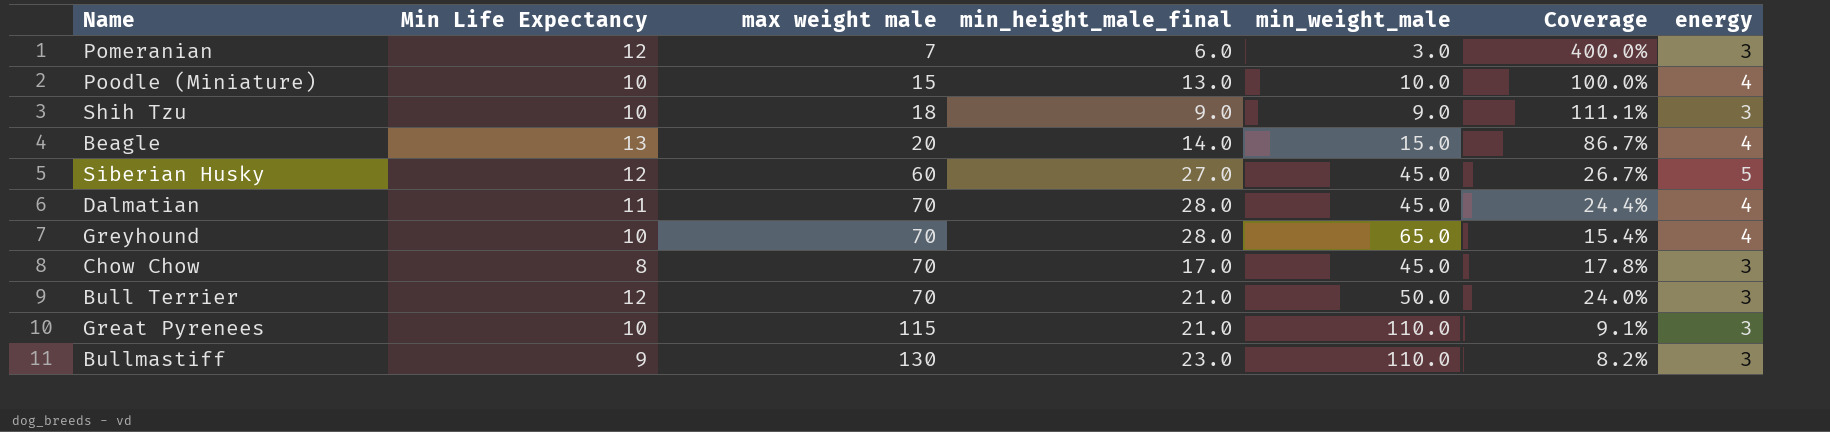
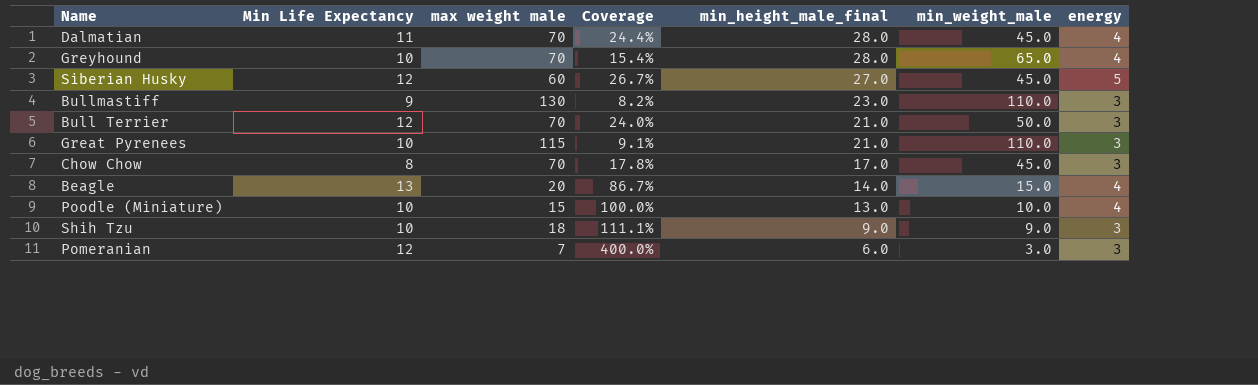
row order: max weight male ascending -> min_height_male_final descending
column Coverage | position: 6 -> 4

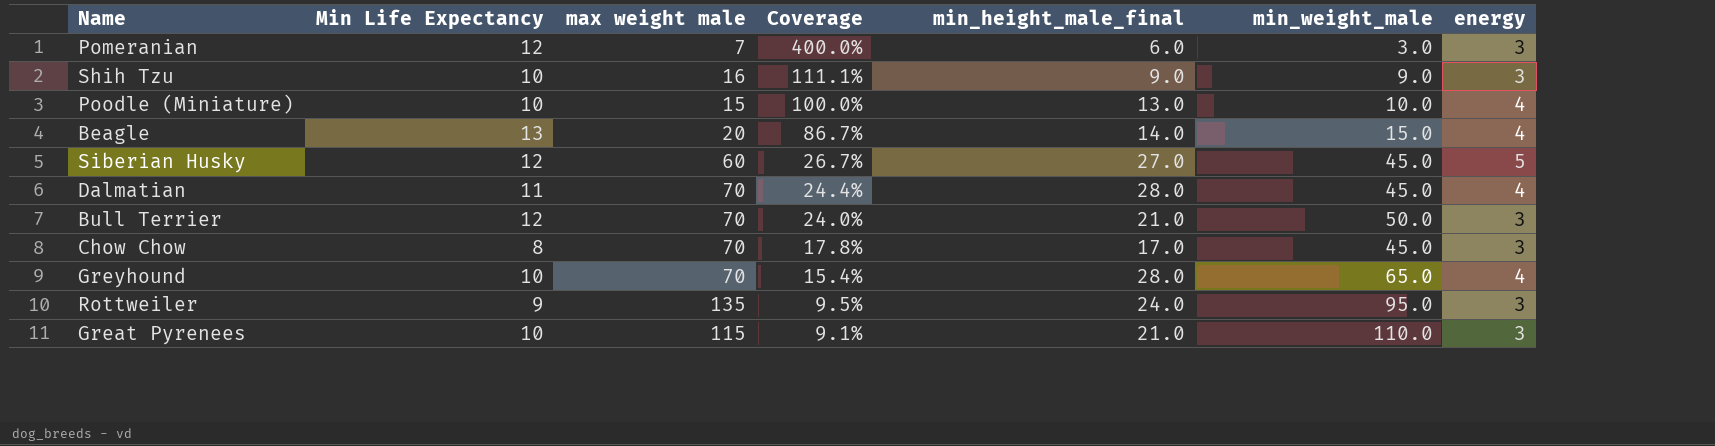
row order: min_height_male_final descending -> Coverage descending
row Bullmastiff: 9 | 130 | 8.2% | 23.0 | 110.0 | 3 -> none
Shih Tzu | max weight male: 18 -> 16
row Rottweiler: none -> 9 | 135 | 9.5% | 24.0 | 95.0 | 3

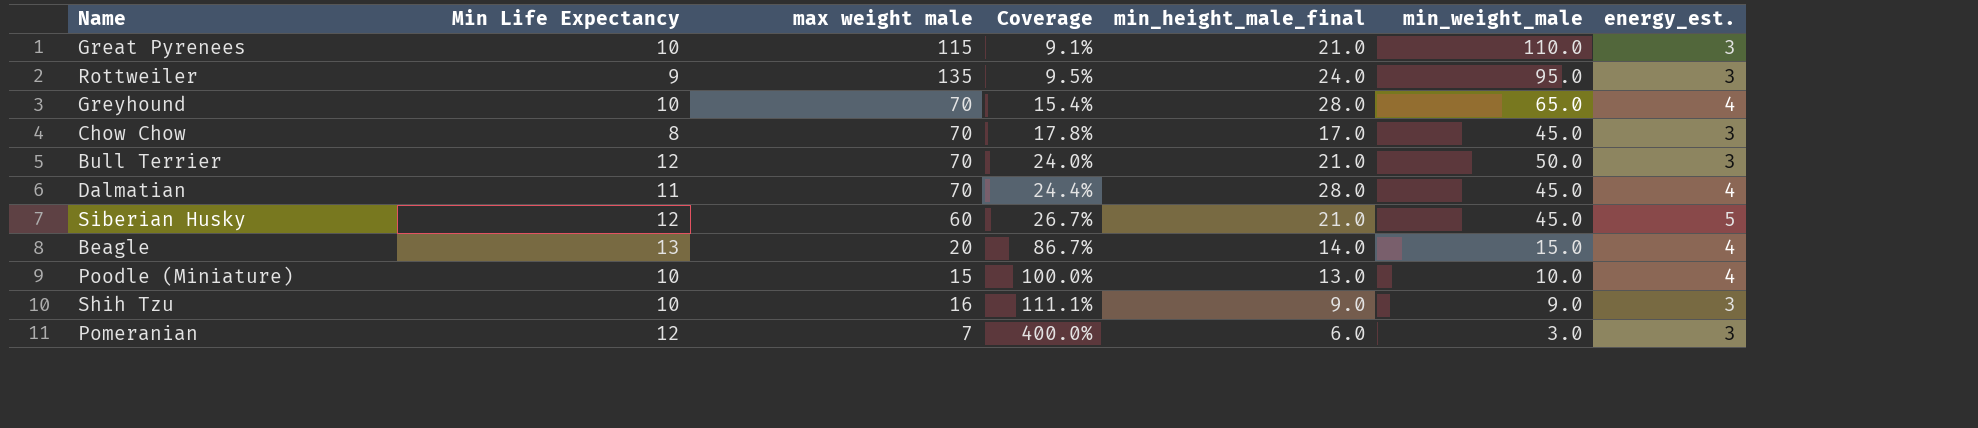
row order: Coverage descending -> Coverage ascending
column name: energy -> energy_est.
Siberian Husky | min_height_male_final: 27.0 -> 21.0

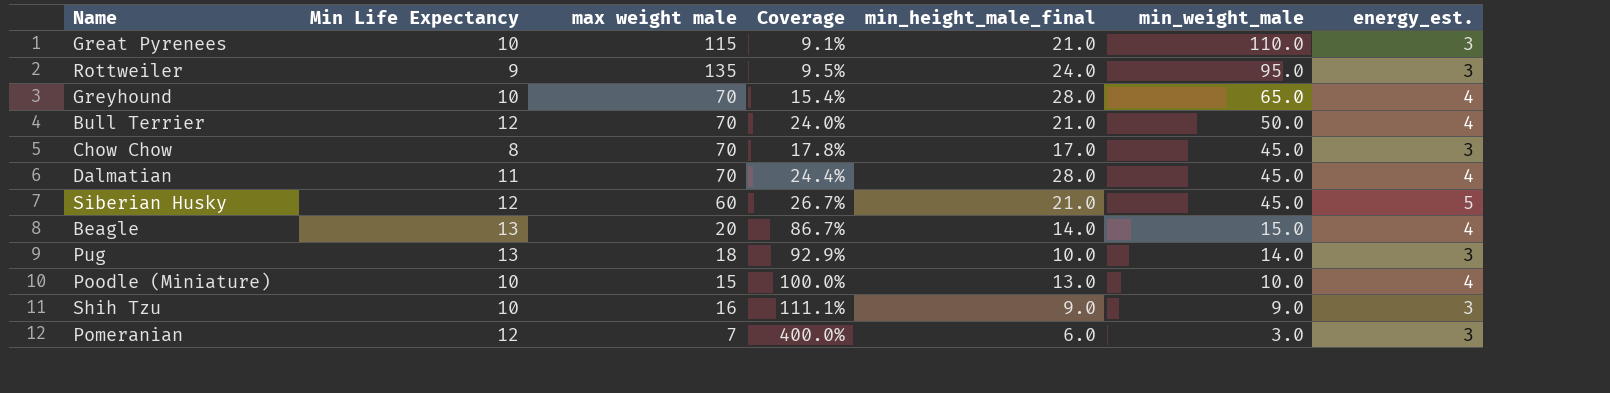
row order: Coverage ascending -> min_weight_male descending
Bull Terrier | energy_est.: 3 -> 4
row Pug: none -> 13 | 18 | 92.9% | 10.0 | 14.0 | 3

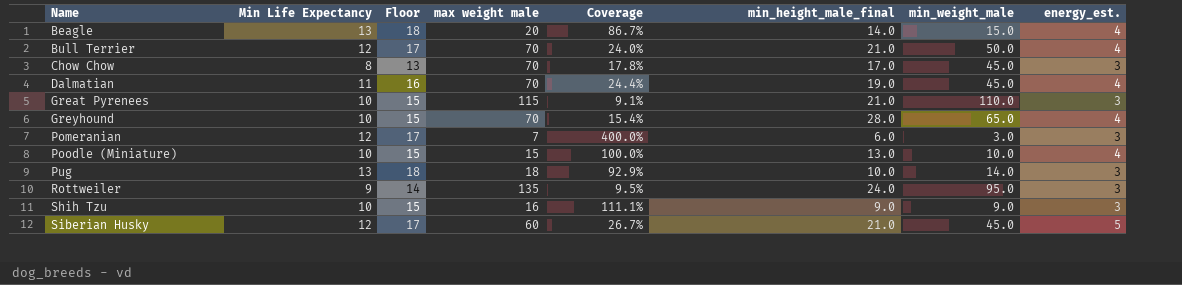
row order: min_weight_male descending -> Name ascending
column Floor | formula: none -> [Min Life Expectancy] + 5
Dalmatian | min_height_male_final: 28.0 -> 19.0

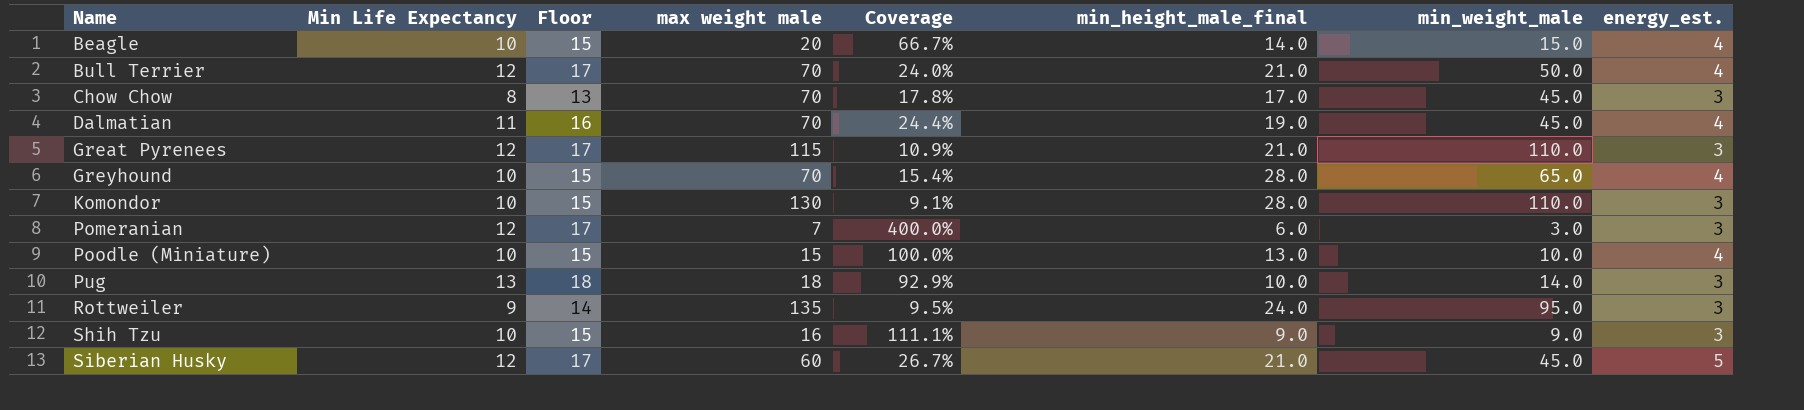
Beagle | Min Life Expectancy: 13 -> 10
Beagle | Floor: 18 -> 15
Beagle | Coverage: 86.7% -> 66.7%
Great Pyrenees | Min Life Expectancy: 10 -> 12
Great Pyrenees | Floor: 15 -> 17
Great Pyrenees | Coverage: 9.1% -> 10.9%
row Komondor: none -> 10 | 15 | 130 | 9.1% | 28.0 | 110.0 | 3

